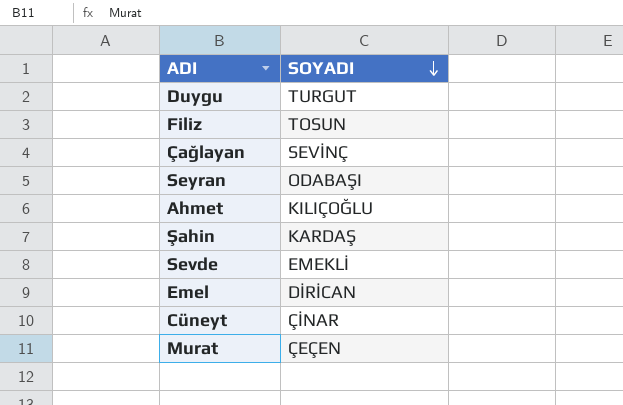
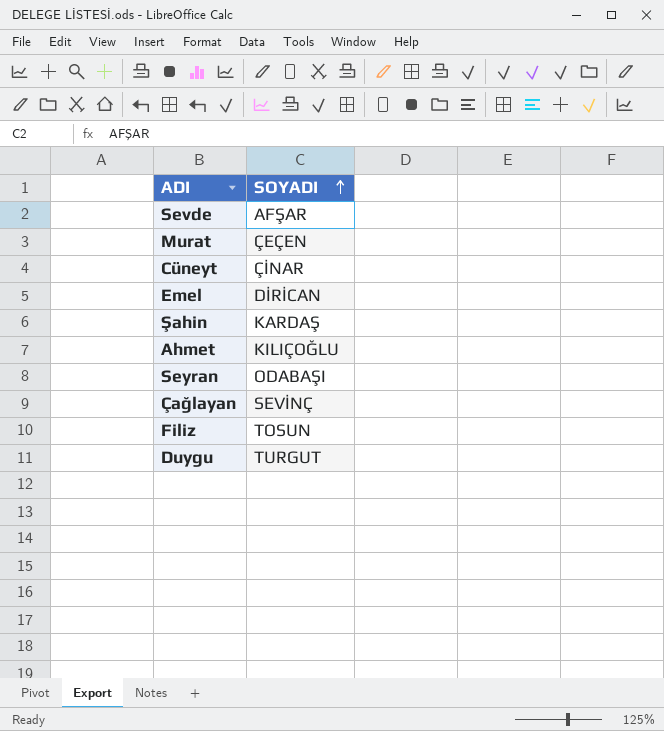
row order: SOYADI descending -> SOYADI ascending
Sevde | SOYADI: EMEKLİ -> AFŞAR

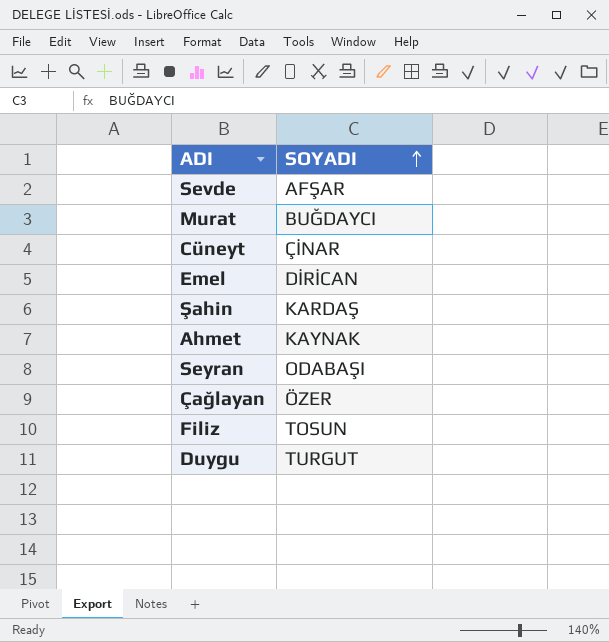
Murat | SOYADI: ÇEÇEN -> BUĞDAYCI
Ahmet | SOYADI: KILIÇOĞLU -> KAYNAK
Çağlayan | SOYADI: SEVİNÇ -> ÖZER

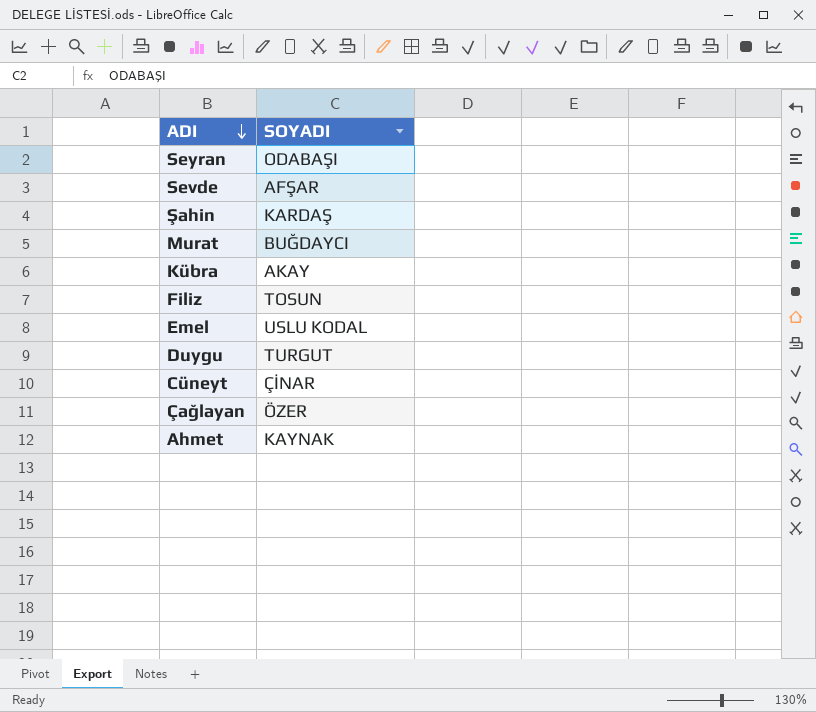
row order: SOYADI ascending -> ADI descending
row Kübra: none -> AKAY
Emel | SOYADI: DİRİCAN -> USLU KODAL

